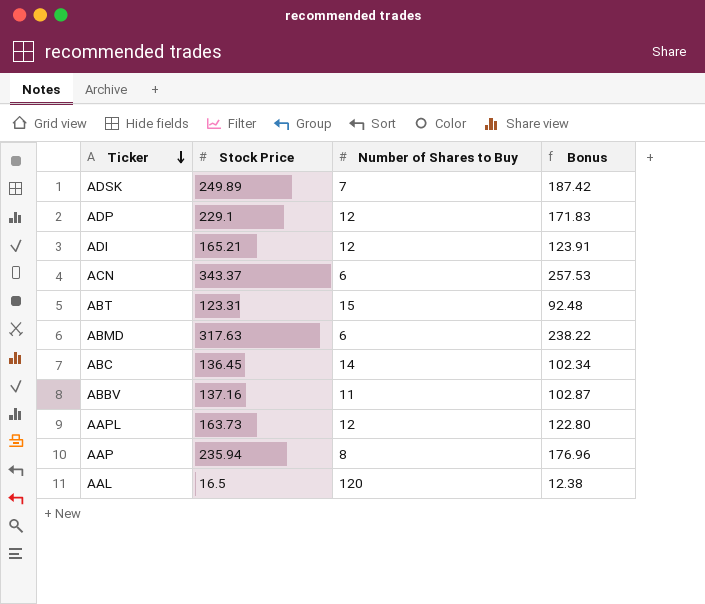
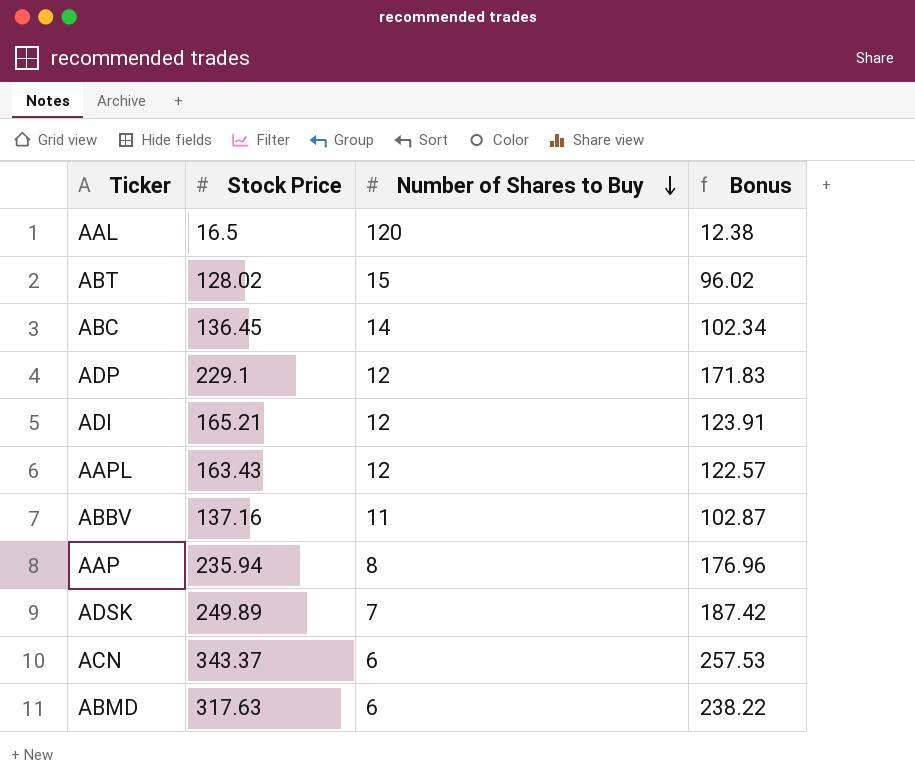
row order: Ticker descending -> Number of Shares to Buy descending
ABT | Stock Price: 123.31 -> 128.02
ABT | Bonus: 92.48 -> 96.02
AAPL | Stock Price: 163.73 -> 163.43
AAPL | Bonus: 122.80 -> 122.57

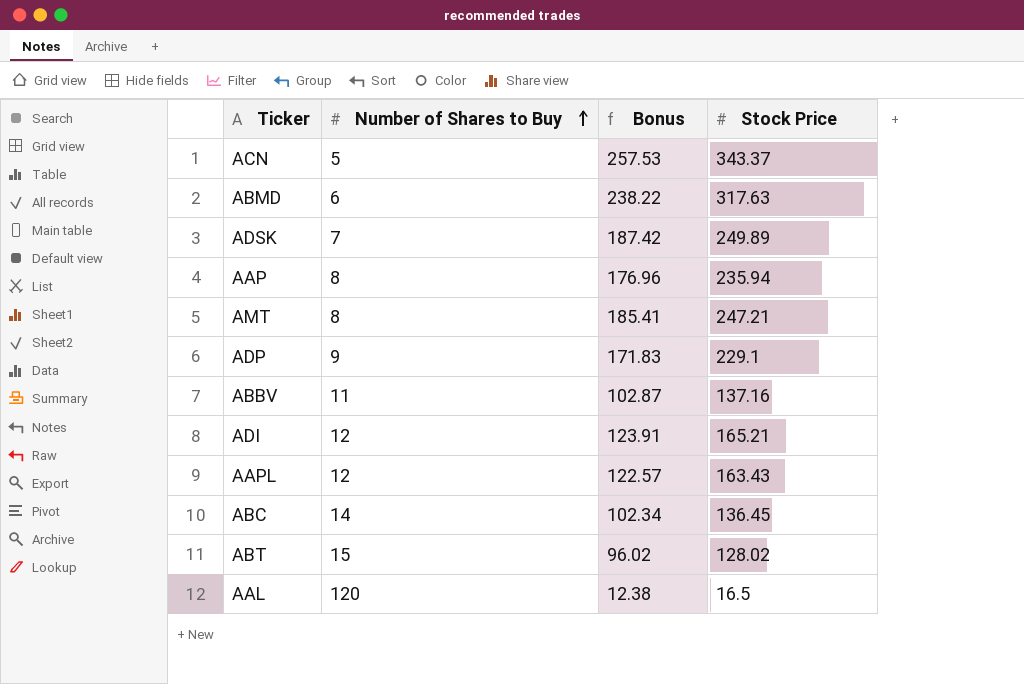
row order: Number of Shares to Buy descending -> Number of Shares to Buy ascending
column Stock Price | position: 2 -> 4
ACN | Number of Shares to Buy: 6 -> 5
row AMT: none -> 8 | 185.41 | 247.21
ADP | Number of Shares to Buy: 12 -> 9

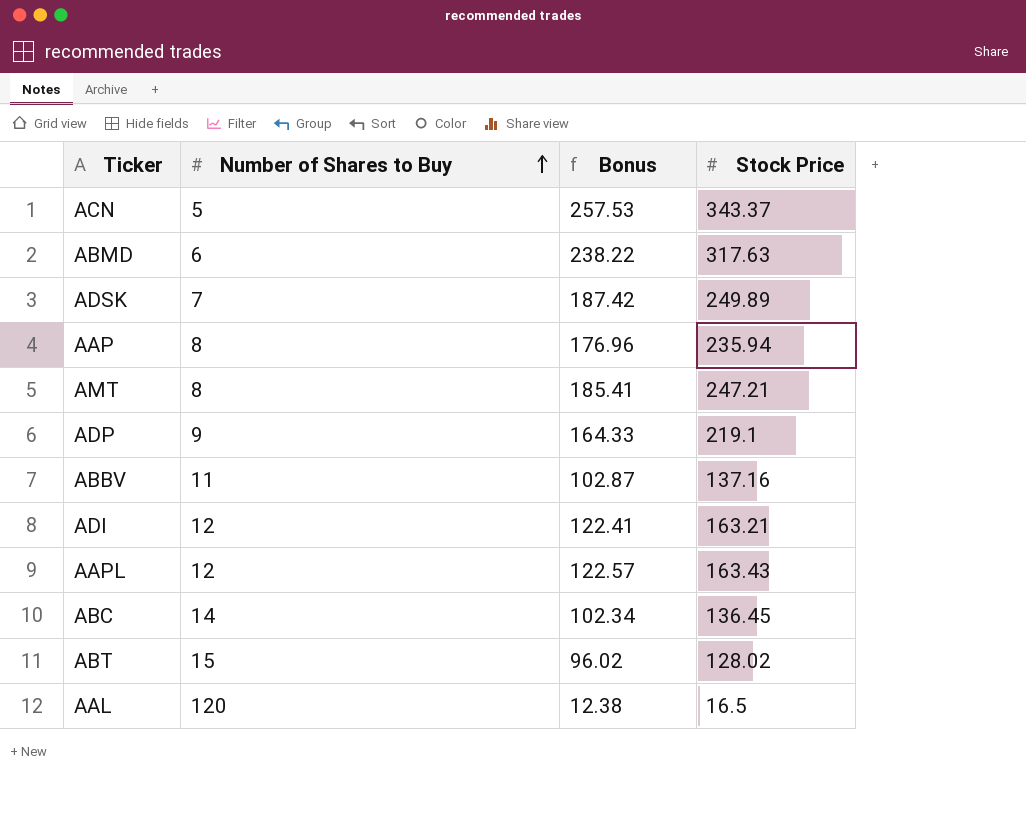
ADP | Bonus: 171.83 -> 164.33
ADP | Stock Price: 229.1 -> 219.1
ADI | Bonus: 123.91 -> 122.41
ADI | Stock Price: 165.21 -> 163.21

